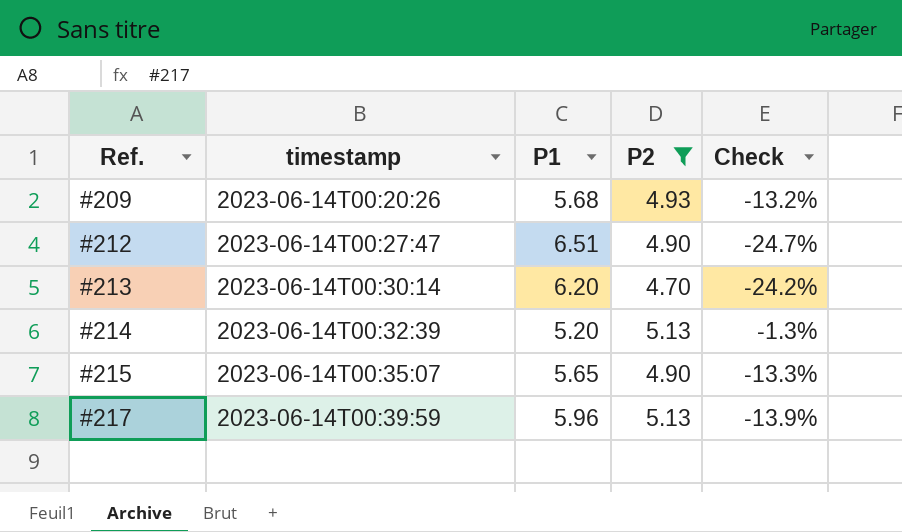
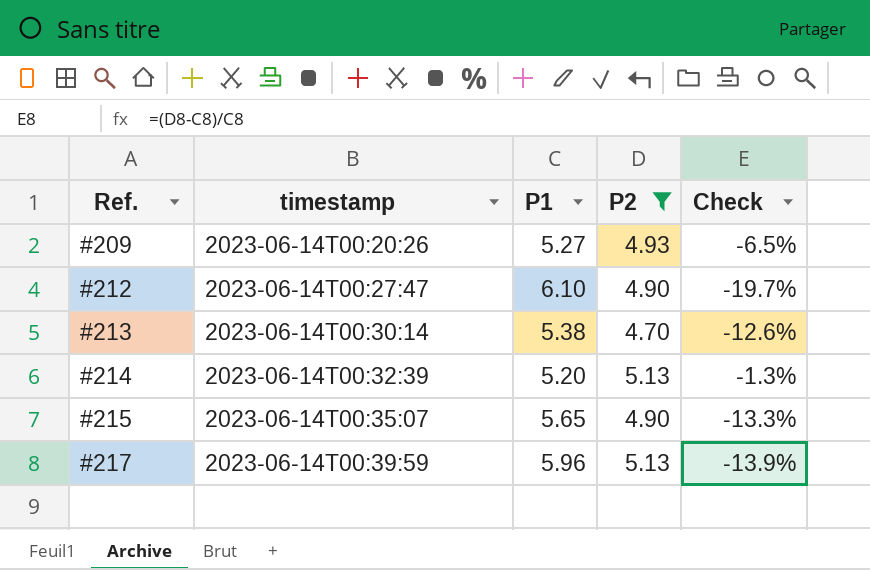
#209 | P1: 5.68 -> 5.27
#209 | Check: -13.2% -> -6.5%
#212 | P1: 6.51 -> 6.10
#212 | Check: -24.7% -> -19.7%
#213 | P1: 6.20 -> 5.38
#213 | Check: -24.2% -> -12.6%

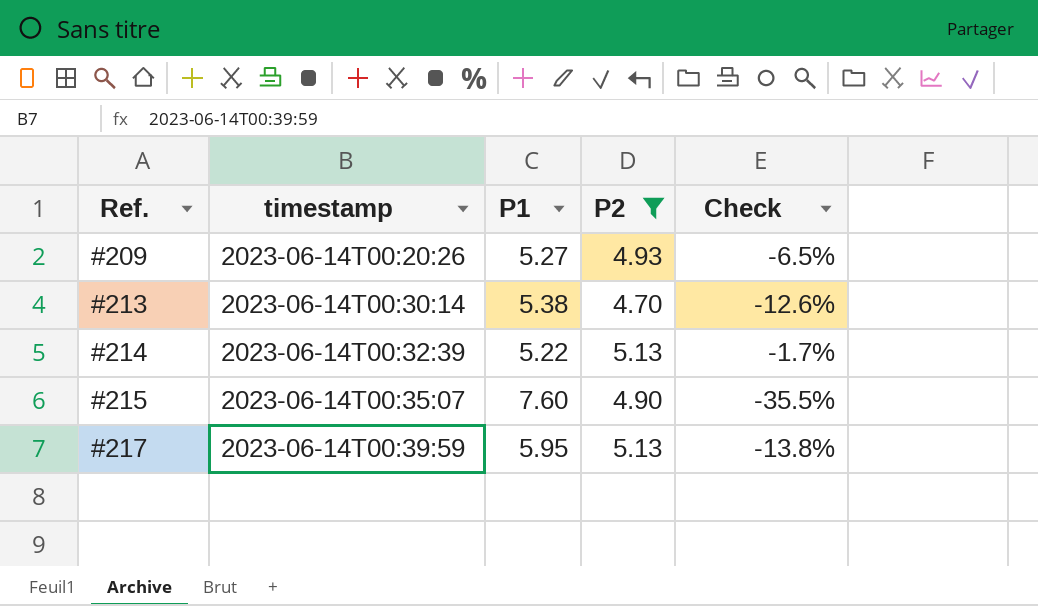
row #212: 2023-06-14T00:27:47 | 6.10 | 4.90 | -19.7% -> none
#214 | P1: 5.20 -> 5.22
#214 | Check: -1.3% -> -1.7%
#215 | P1: 5.65 -> 7.60
#215 | Check: -13.3% -> -35.5%
#217 | P1: 5.96 -> 5.95
#217 | Check: -13.9% -> -13.8%

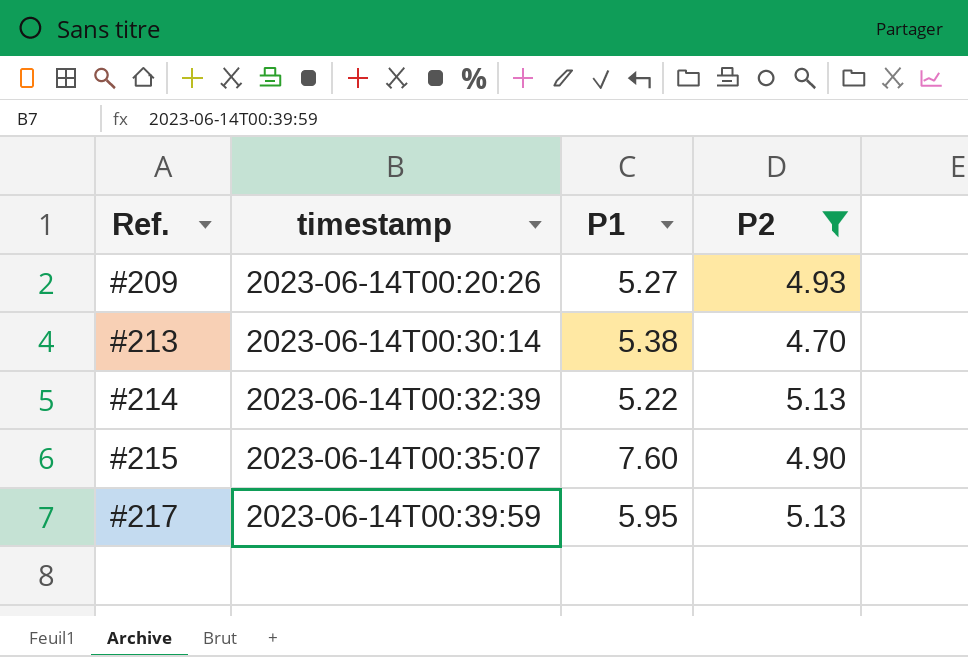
column Check | formula: ([P2] - [P1]) / [P1] -> none

